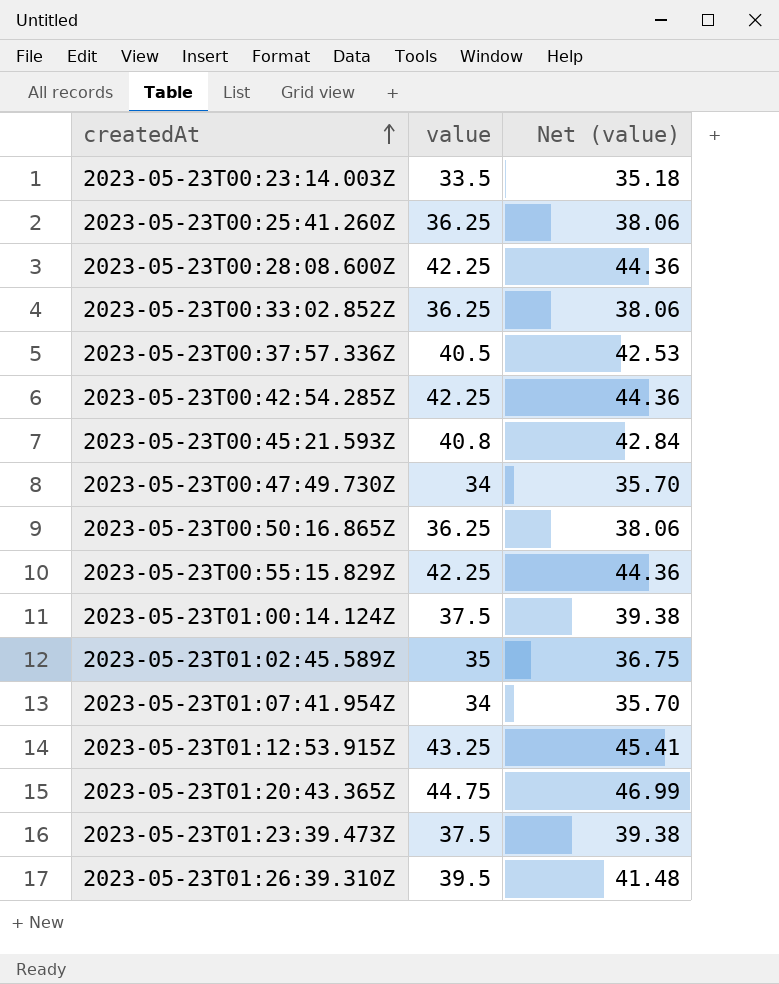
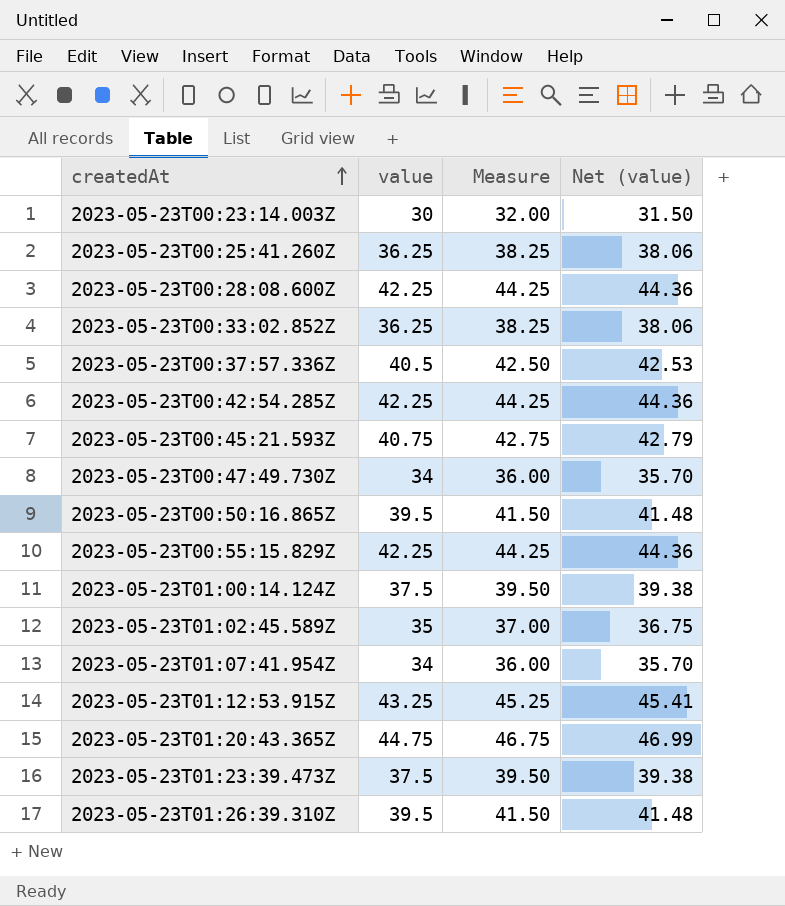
column Measure | formula: none -> [value] + 2
2023-05-23T00:23:14.003Z | value: 33.5 -> 30
2023-05-23T00:23:14.003Z | Net (value): 35.18 -> 31.50
2023-05-23T00:45:21.593Z | value: 40.8 -> 40.75
2023-05-23T00:45:21.593Z | Net (value): 42.84 -> 42.79
2023-05-23T00:50:16.865Z | value: 36.25 -> 39.5
2023-05-23T00:50:16.865Z | Net (value): 38.06 -> 41.48

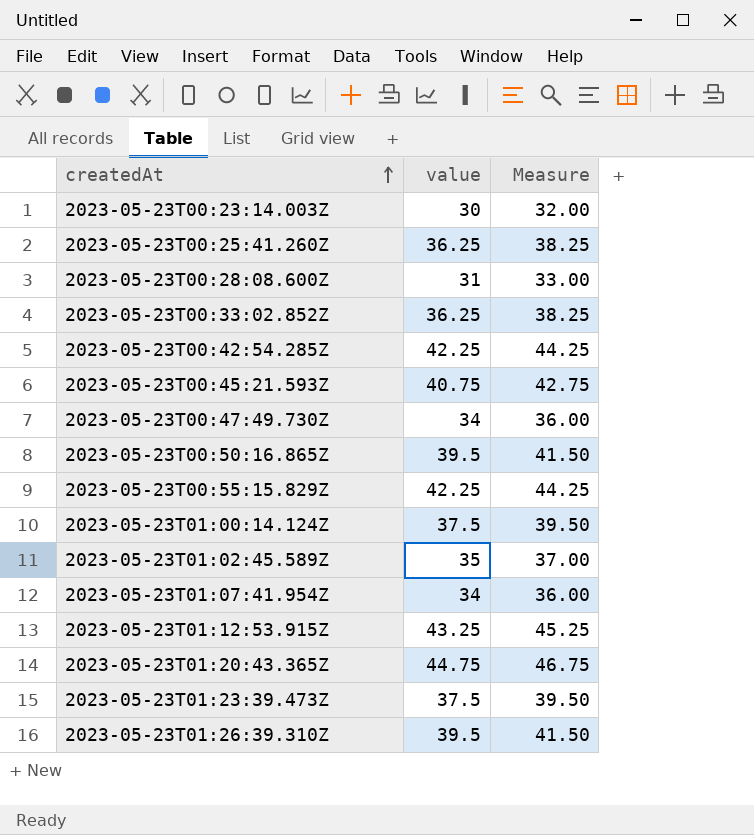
column Net (value) | formula: [value] * 1.05 -> none
row 2023-05-23T00:37:57.336Z: 40.5 | 42.50 | 42.53 -> none
2023-05-23T00:28:08.600Z | value: 42.25 -> 31
2023-05-23T00:28:08.600Z | Measure: 44.25 -> 33.00

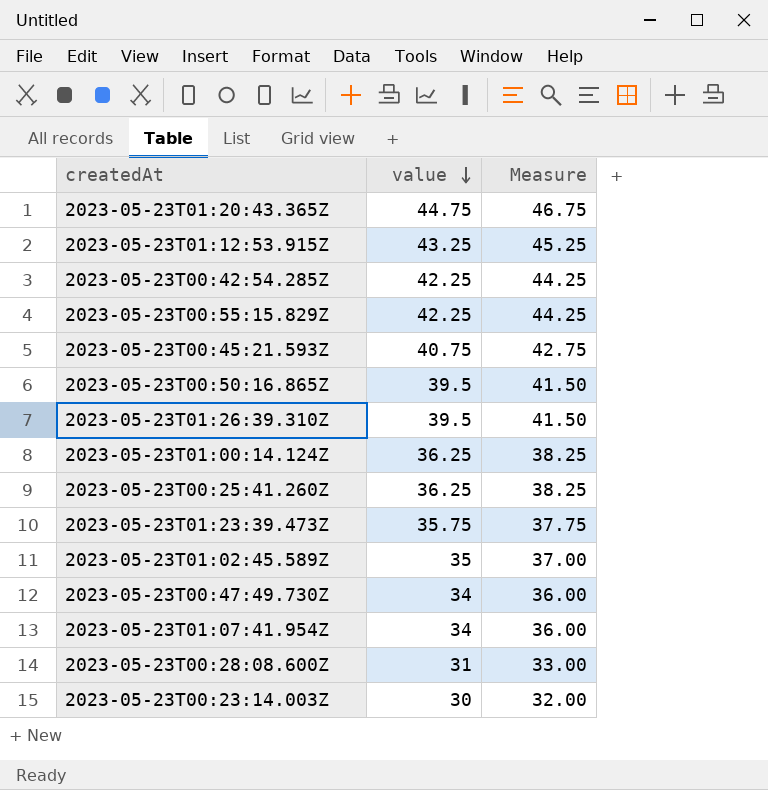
row order: createdAt ascending -> value descending
row 2023-05-23T00:33:02.852Z: 36.25 | 38.25 -> none
2023-05-23T01:00:14.124Z | value: 37.5 -> 36.25
2023-05-23T01:00:14.124Z | Measure: 39.50 -> 38.25
2023-05-23T01:23:39.473Z | value: 37.5 -> 35.75
2023-05-23T01:23:39.473Z | Measure: 39.50 -> 37.75

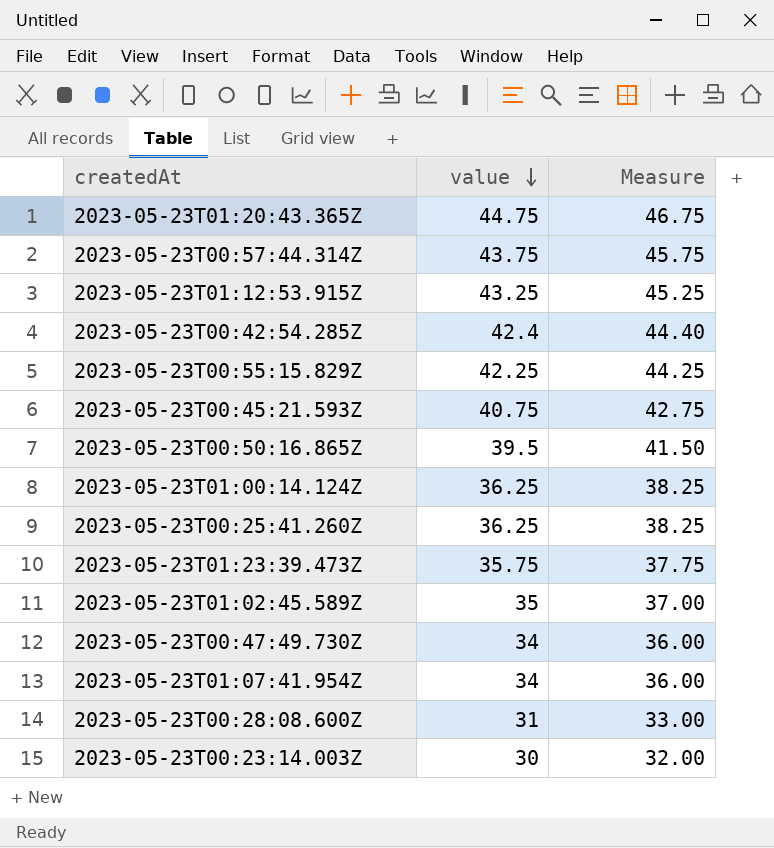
row 2023-05-23T01:26:39.310Z: 39.5 | 41.50 -> none
row 2023-05-23T00:57:44.314Z: none -> 43.75 | 45.75
2023-05-23T00:42:54.285Z | value: 42.25 -> 42.4
2023-05-23T00:42:54.285Z | Measure: 44.25 -> 44.40

